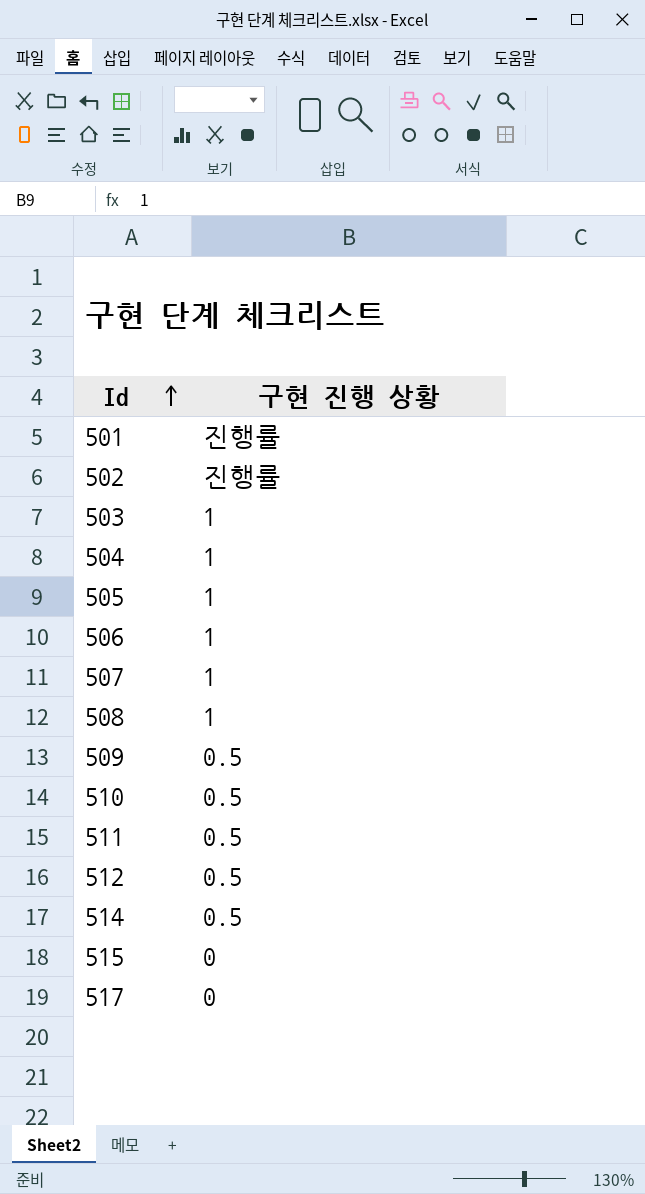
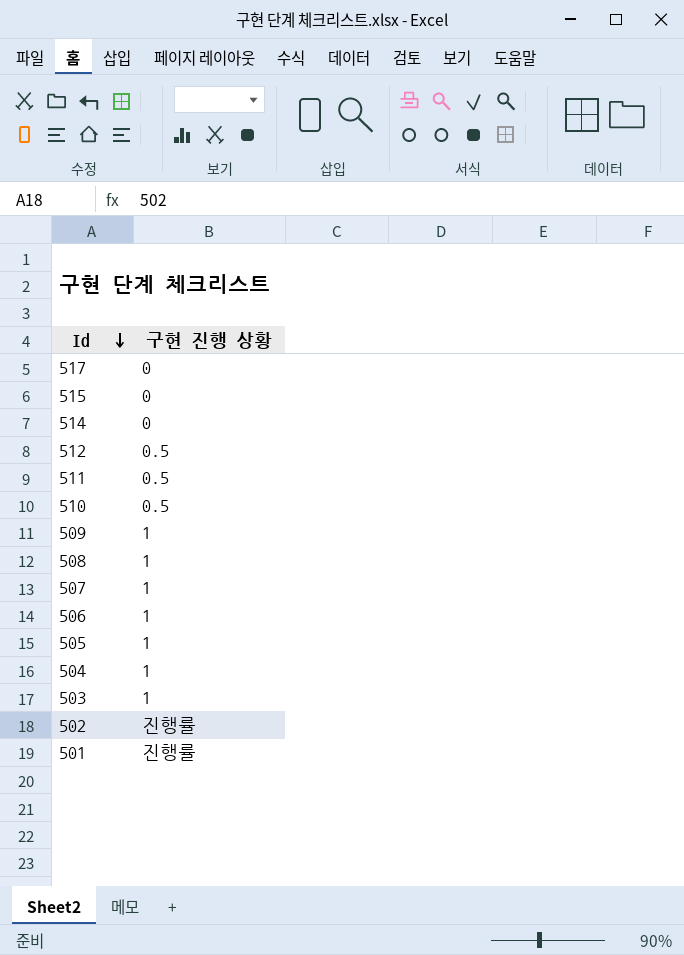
row order: Id ascending -> Id descending
514 | 구현 진행 상황: 0.5 -> 0
509 | 구현 진행 상황: 0.5 -> 1

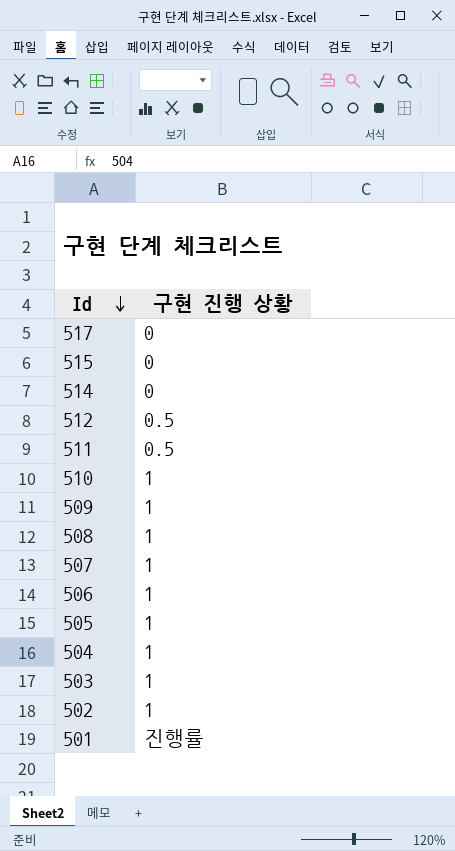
510 | 구현 진행 상황: 0.5 -> 1
502 | 구현 진행 상황: 진행률 -> 1

